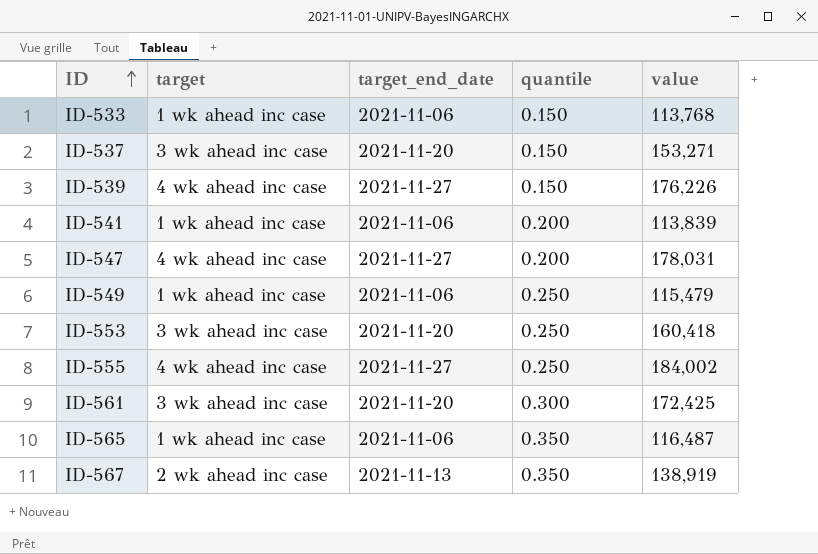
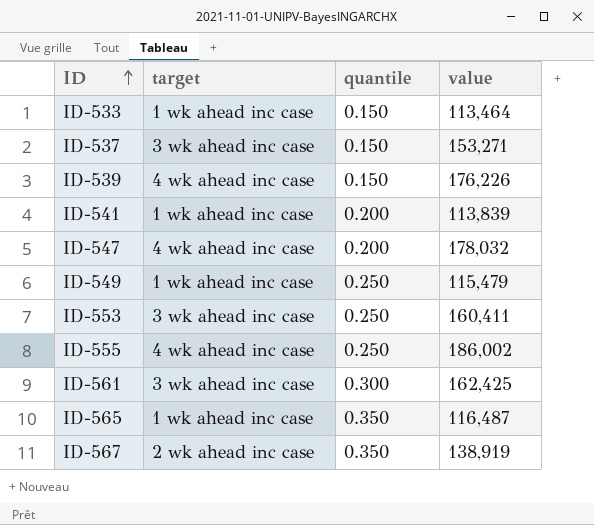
column target_end_date | position: 3 -> none
ID-533 | value: 113,768 -> 113,464
ID-547 | value: 178,031 -> 178,032
ID-553 | value: 160,418 -> 160,411
ID-555 | value: 184,002 -> 186,002
ID-561 | value: 172,425 -> 162,425

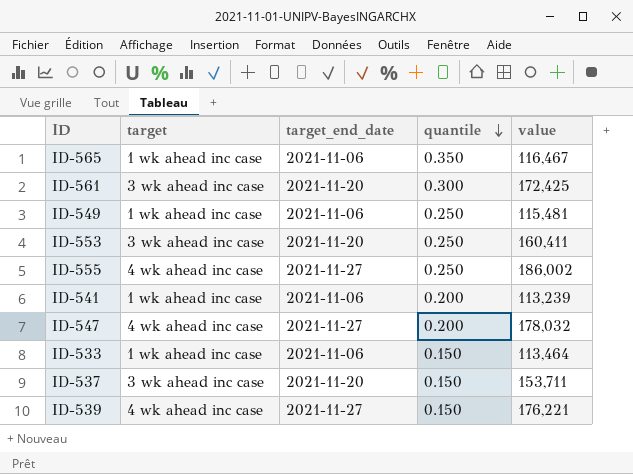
row order: ID ascending -> quantile descending
column target_end_date | position: none -> 3
row ID-567: 2 wk ahead inc case | 0.350 | 138,919 -> none
ID-565 | value: 116,487 -> 116,467
ID-561 | value: 162,425 -> 172,425
ID-549 | value: 115,479 -> 115,481
ID-541 | value: 113,839 -> 113,239
ID-537 | value: 153,271 -> 153,711
ID-539 | value: 176,226 -> 176,221

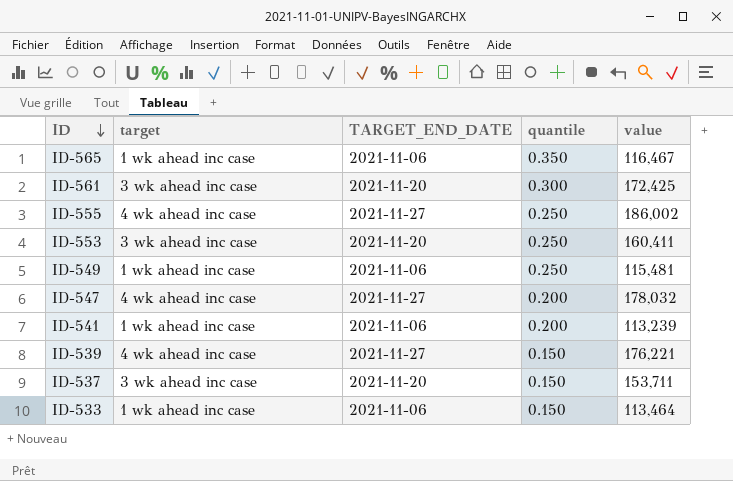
row order: quantile descending -> ID descending
column name: target_end_date -> TARGET_END_DATE

